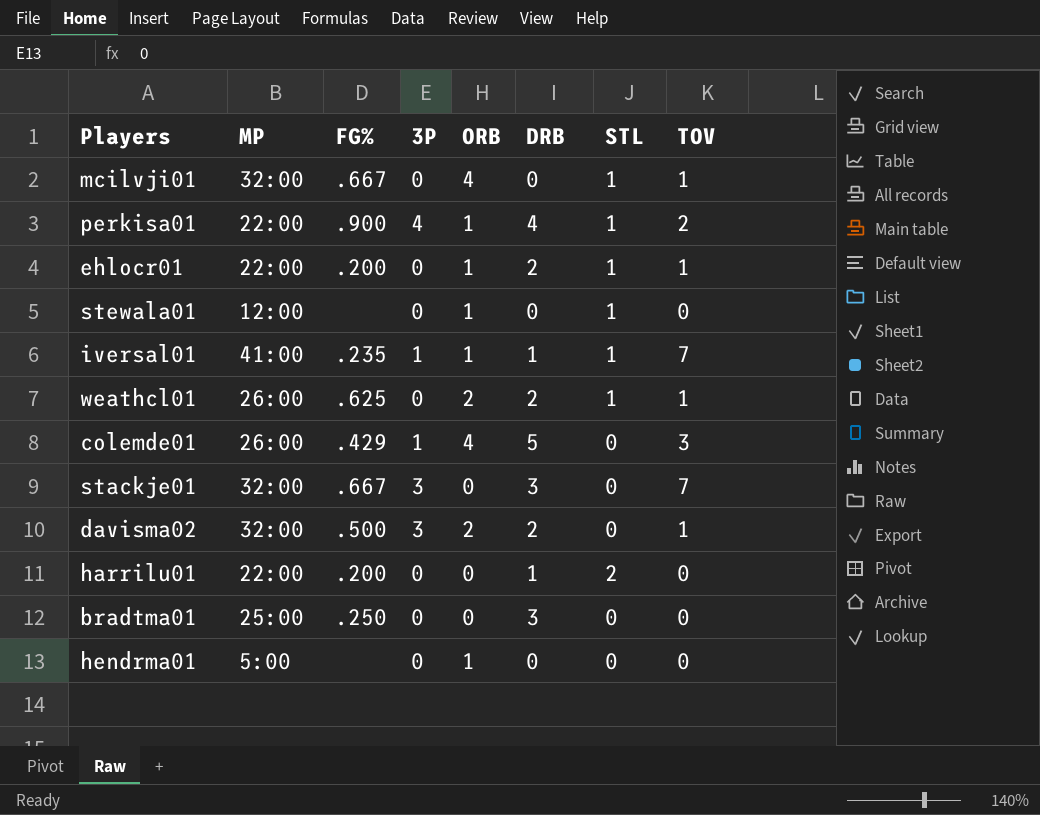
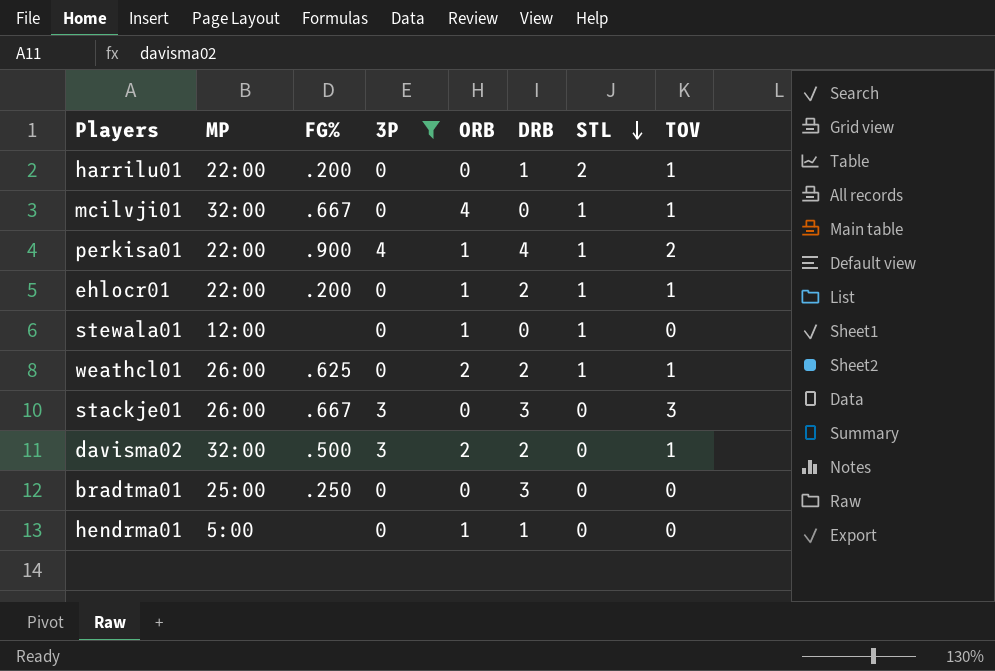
filter: none -> 3P != 1
row order: none -> STL descending
harrilu01 | TOV: 0 -> 1
stackje01 | MP: 32:00 -> 26:00
stackje01 | TOV: 7 -> 3
hendrma01 | DRB: 0 -> 1

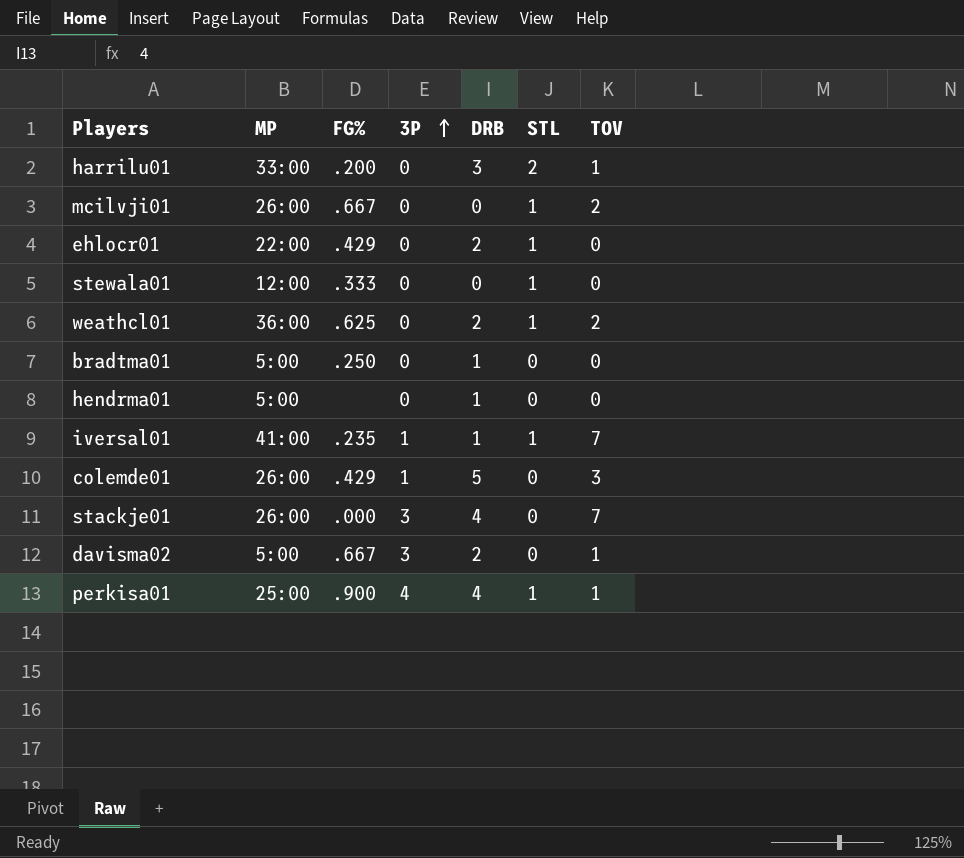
filter: 3P != 1 -> none
row order: STL descending -> 3P ascending
column ORB | position: 5 -> none
harrilu01 | MP: 22:00 -> 33:00
harrilu01 | DRB: 1 -> 3
mcilvji01 | MP: 32:00 -> 26:00
mcilvji01 | TOV: 1 -> 2
ehlocr01 | FG%: .200 -> .429
ehlocr01 | TOV: 1 -> 0
stewala01 | FG%: none -> .333
weathcl01 | MP: 26:00 -> 36:00
weathcl01 | TOV: 1 -> 2
bradtma01 | MP: 25:00 -> 5:00
bradtma01 | DRB: 3 -> 1
stackje01 | FG%: .667 -> .000
stackje01 | DRB: 3 -> 4
stackje01 | TOV: 3 -> 7
davisma02 | MP: 32:00 -> 5:00
davisma02 | FG%: .500 -> .667
perkisa01 | MP: 22:00 -> 25:00
perkisa01 | TOV: 2 -> 1

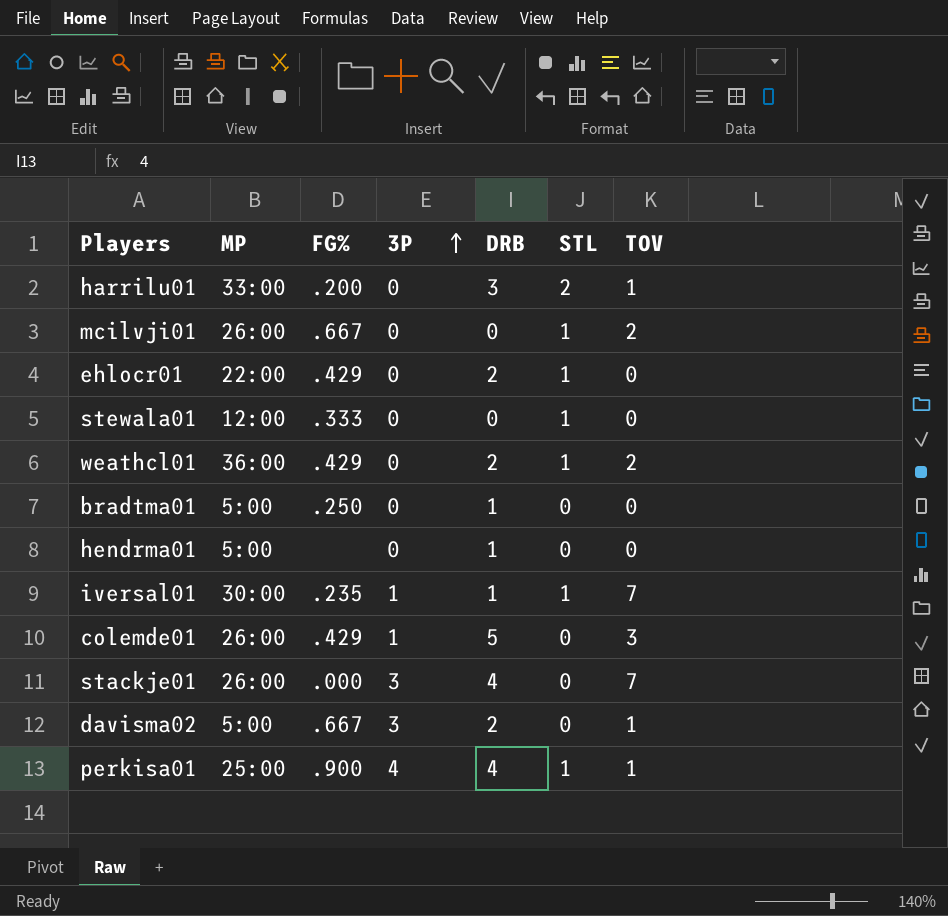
weathcl01 | FG%: .625 -> .429
iversal01 | MP: 41:00 -> 30:00

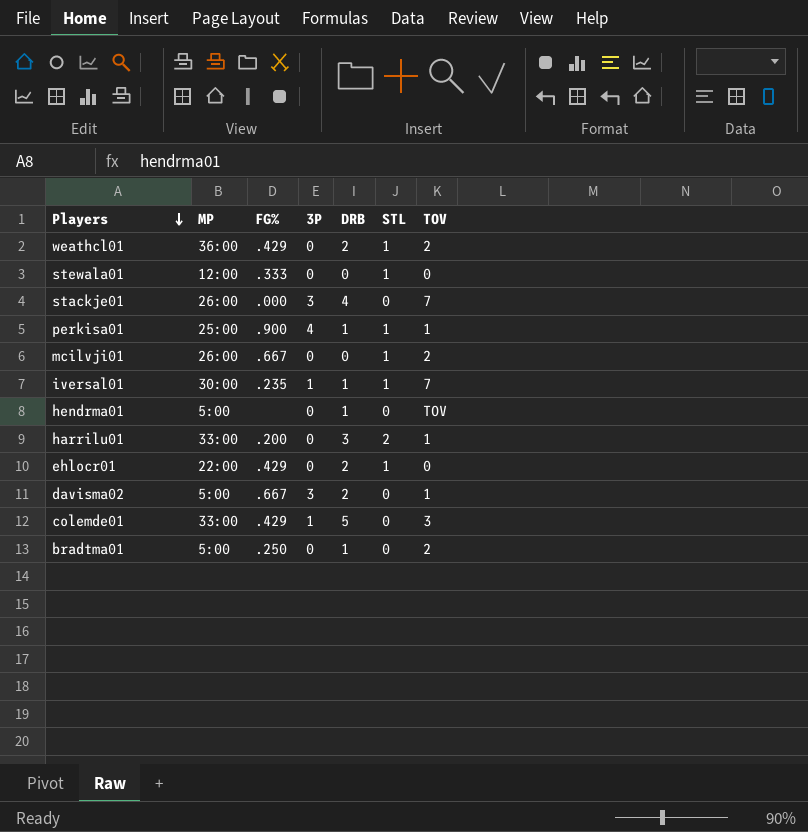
row order: 3P ascending -> Players descending
perkisa01 | DRB: 4 -> 1
hendrma01 | TOV: 0 -> TOV
colemde01 | MP: 26:00 -> 33:00
bradtma01 | TOV: 0 -> 2

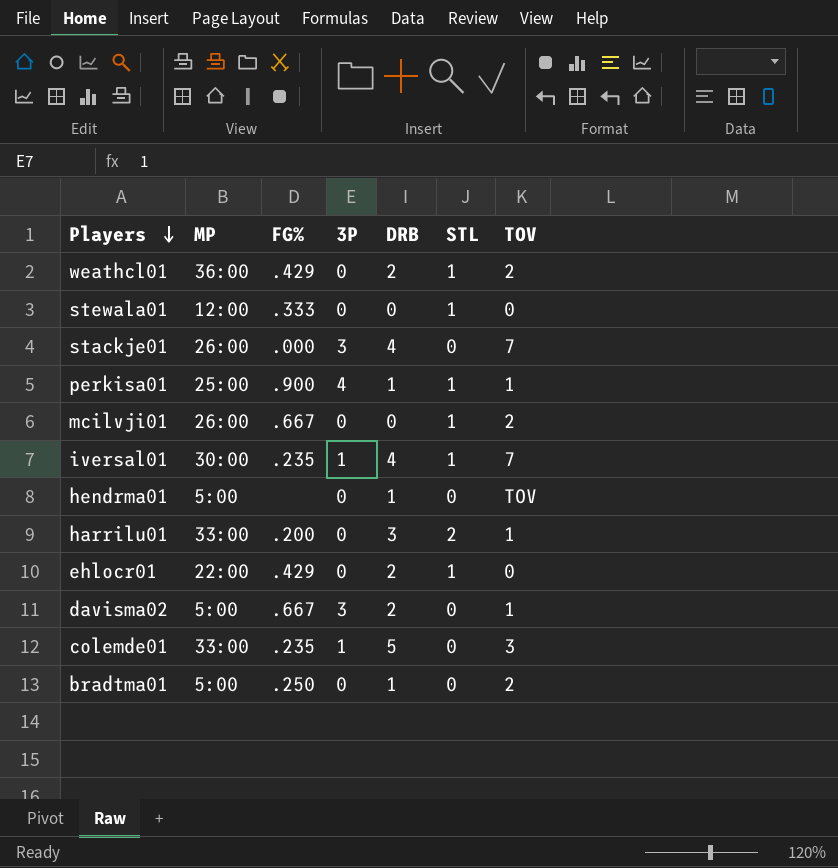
iversal01 | DRB: 1 -> 4
colemde01 | FG%: .429 -> .235

